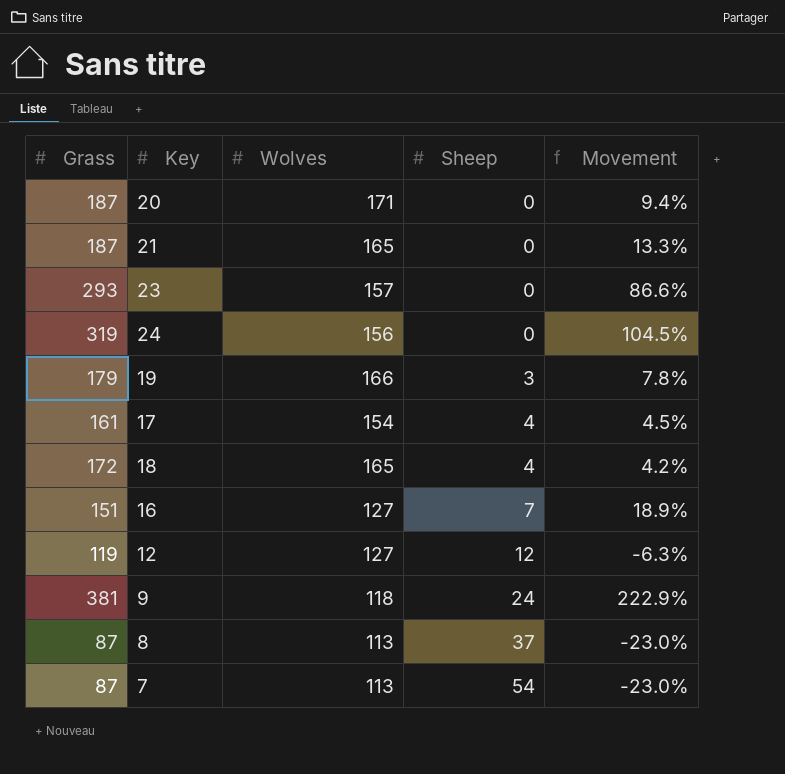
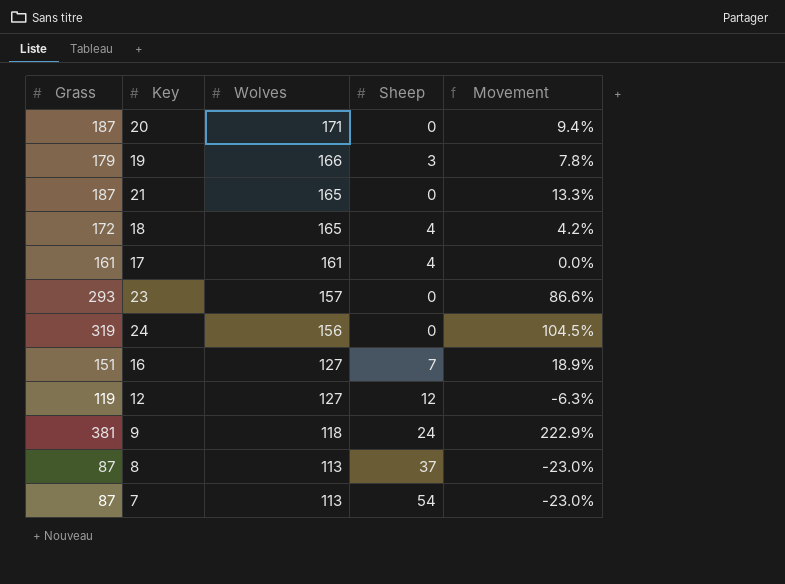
row order: Sheep ascending -> Wolves descending
17 | Wolves: 154 -> 161
17 | Movement: 4.5% -> 0.0%

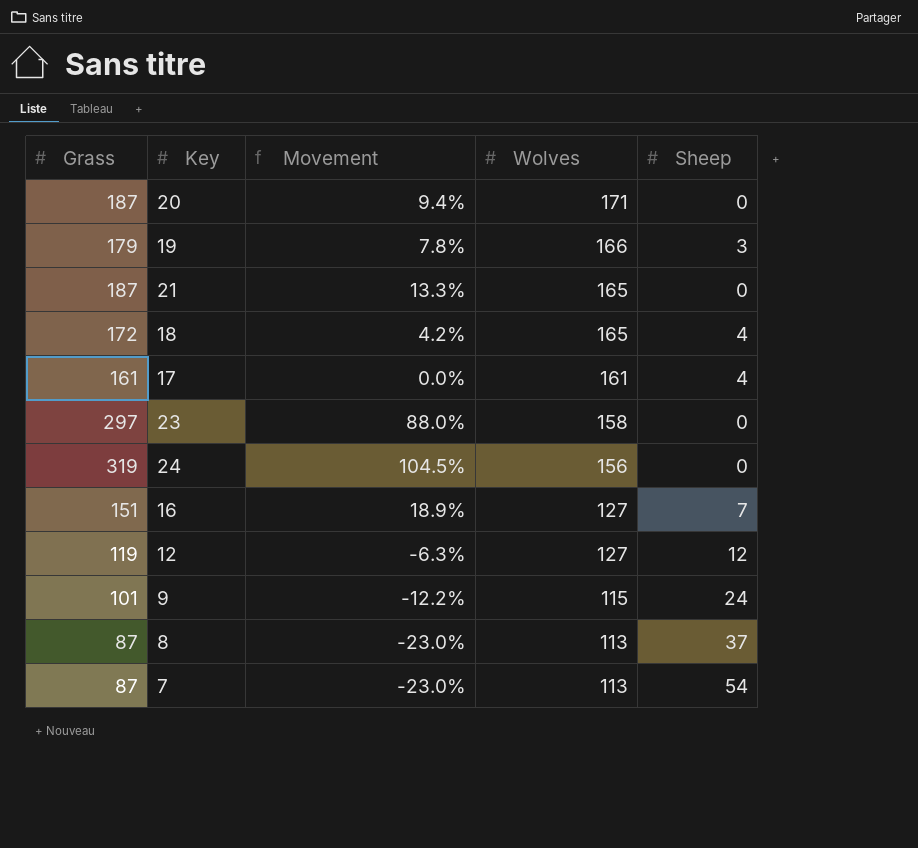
column Movement | position: 5 -> 3
23 | Grass: 293 -> 297
23 | Movement: 86.6% -> 88.0%
23 | Wolves: 157 -> 158
9 | Grass: 381 -> 101
9 | Movement: 222.9% -> -12.2%
9 | Wolves: 118 -> 115

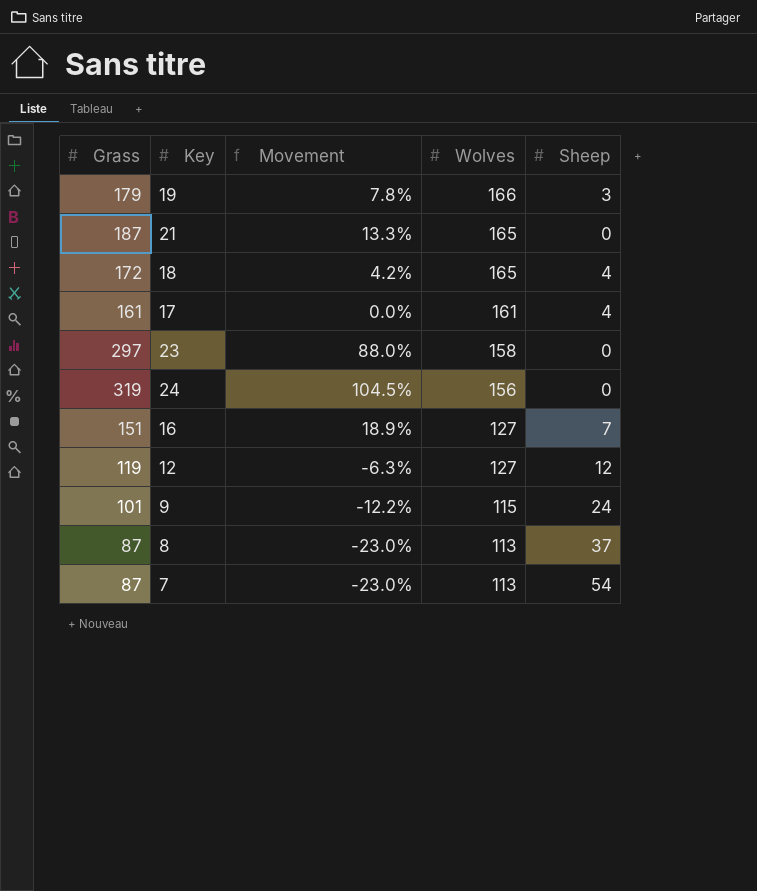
row 20: 187 | 9.4% | 171 | 0 -> none

